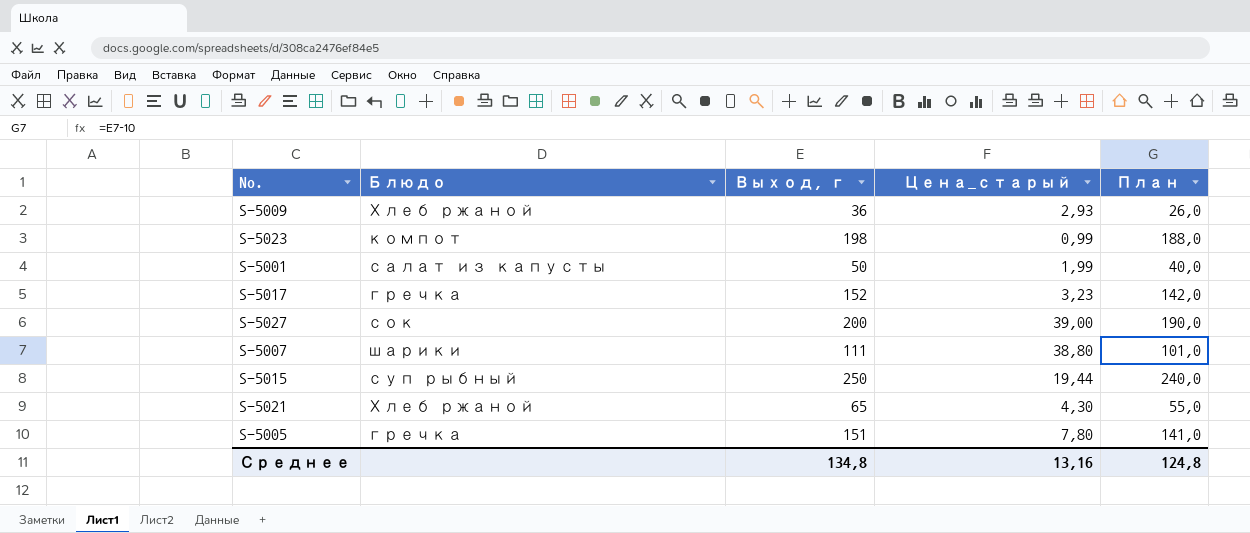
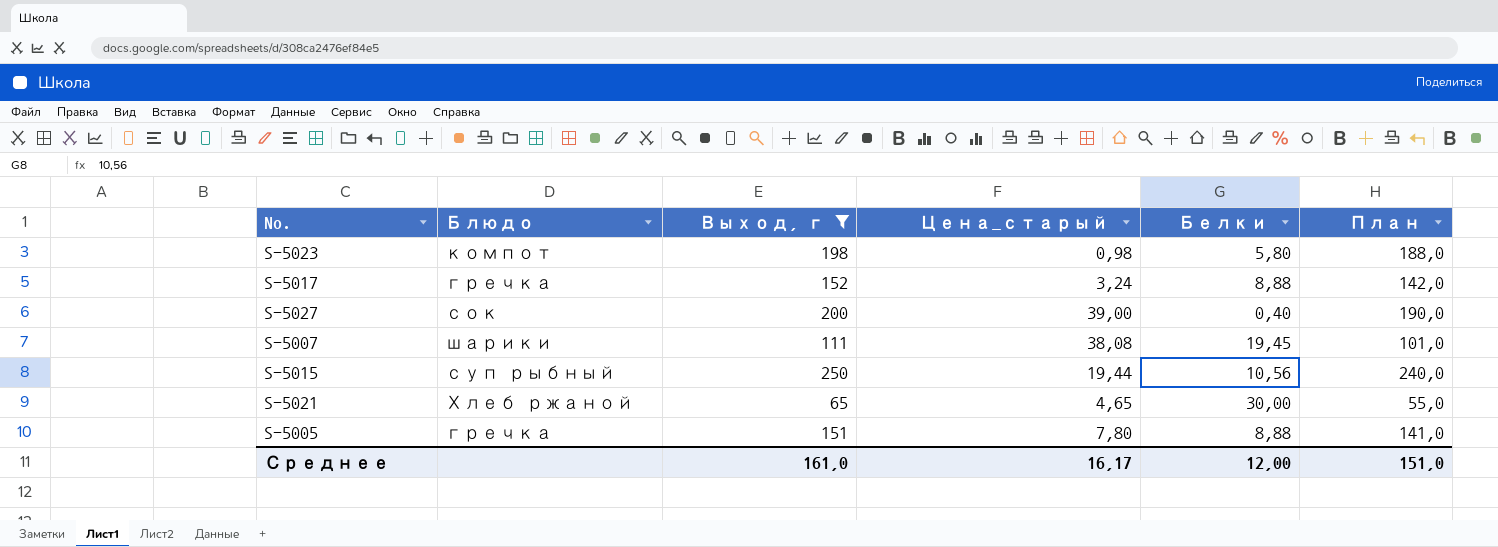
filter: none -> Выход, г >= 65
column Белки | position: none -> 5
S-5023 | Цена_старый: 0,99 -> 0,98
S-5017 | Цена_старый: 3,23 -> 3,24
S-5007 | Цена_старый: 38,80 -> 38,08
S-5021 | Цена_старый: 4,30 -> 4,65
Среднее | Выход, г: 134,8 -> 161,0
Среднее | Цена_старый: 13,16 -> 16,17
Среднее | План: 124,8 -> 151,0

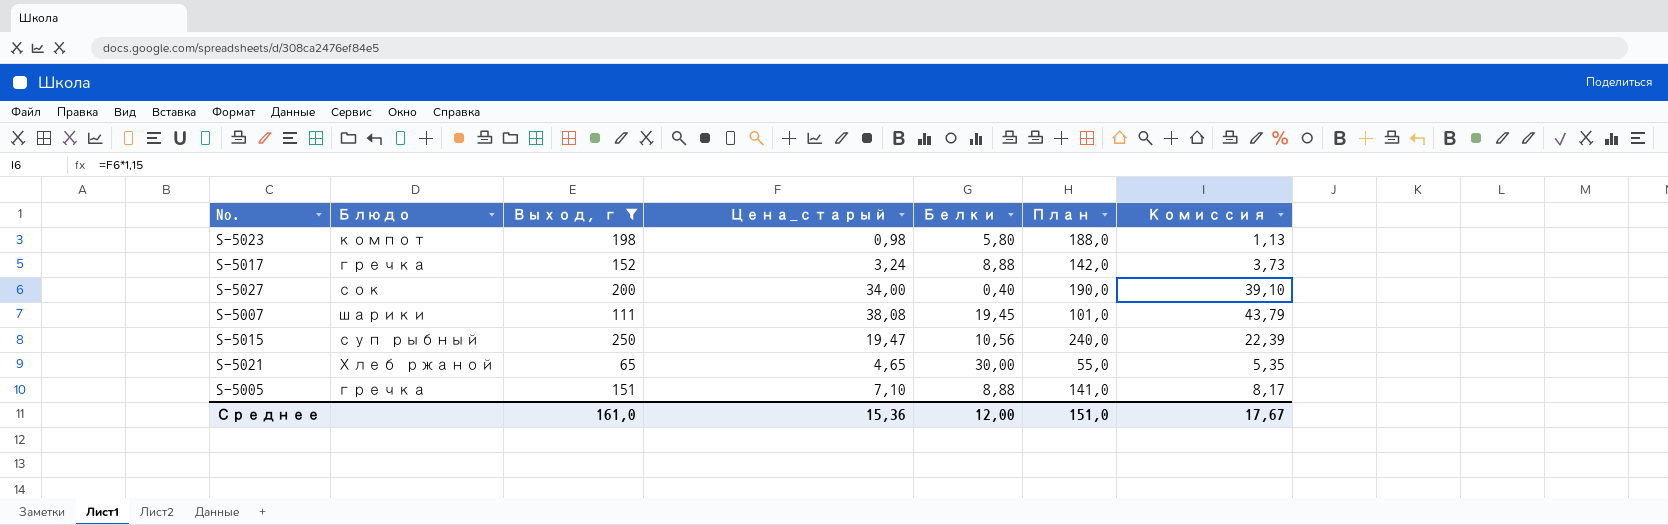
column Комиссия | formula: none -> [Цена_старый] * 1,15
S-5027 | Цена_старый: 39,00 -> 34,00
S-5015 | Цена_старый: 19,44 -> 19,47
S-5005 | Цена_старый: 7,80 -> 7,10
Среднее | Цена_старый: 16,17 -> 15,36

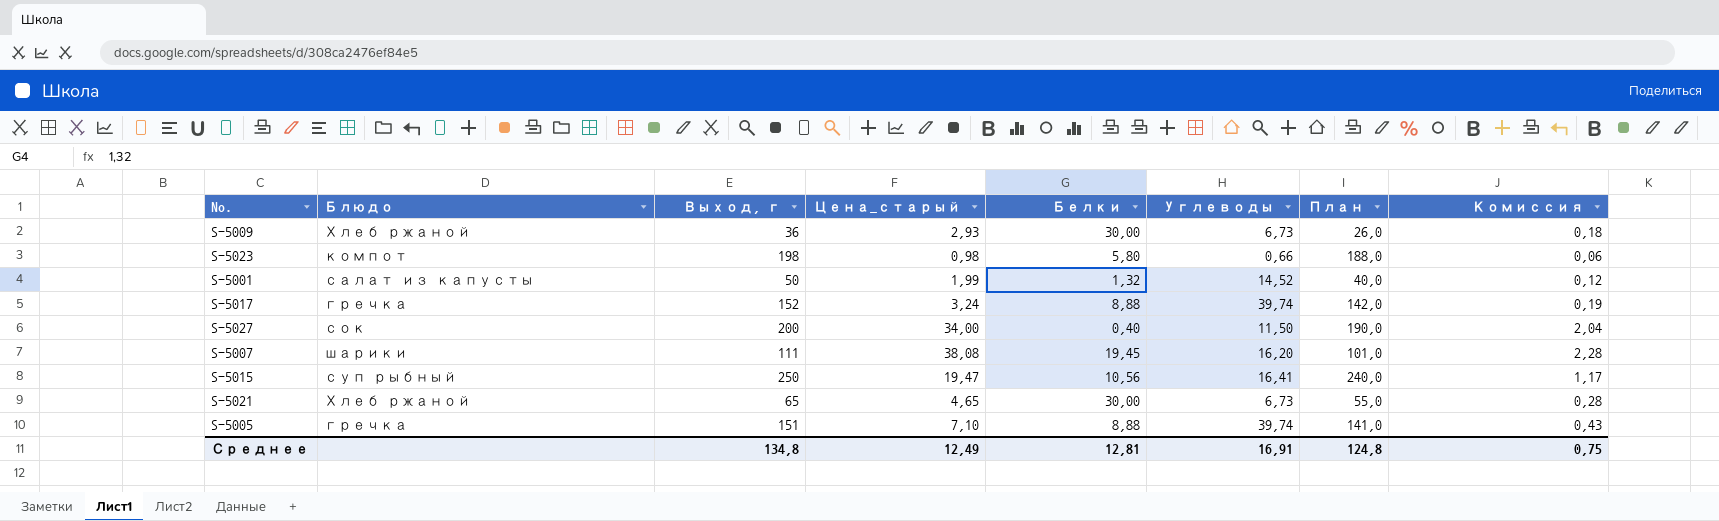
filter: Выход, г >= 65 -> none
column Углеводы | position: none -> 6
column Комиссия | formula: [Цена_старый] * 1,15 -> [Цена_старый] * 0,06
Среднее | Выход, г: 161,0 -> 134,8
Среднее | Цена_старый: 15,36 -> 12,49
Среднее | Белки: 12,00 -> 12,81
Среднее | План: 151,0 -> 124,8
Среднее | Комиссия: 17,67 -> 0,75

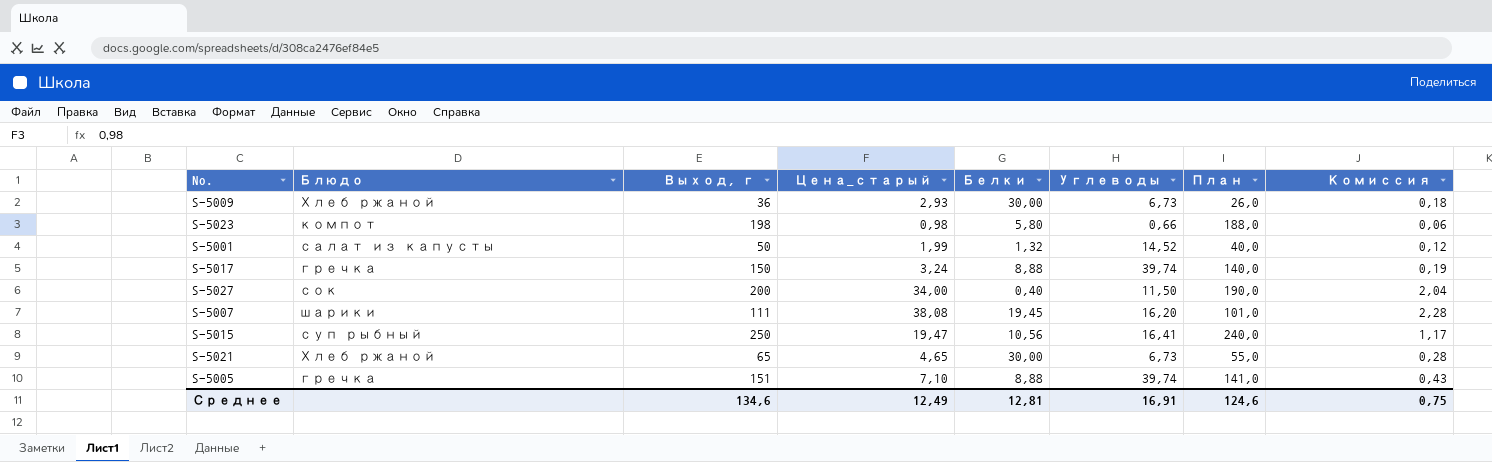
S-5017 | Выход, г: 152 -> 150
S-5017 | План: 142,0 -> 140,0
Среднее | Выход, г: 134,8 -> 134,6
Среднее | План: 124,8 -> 124,6

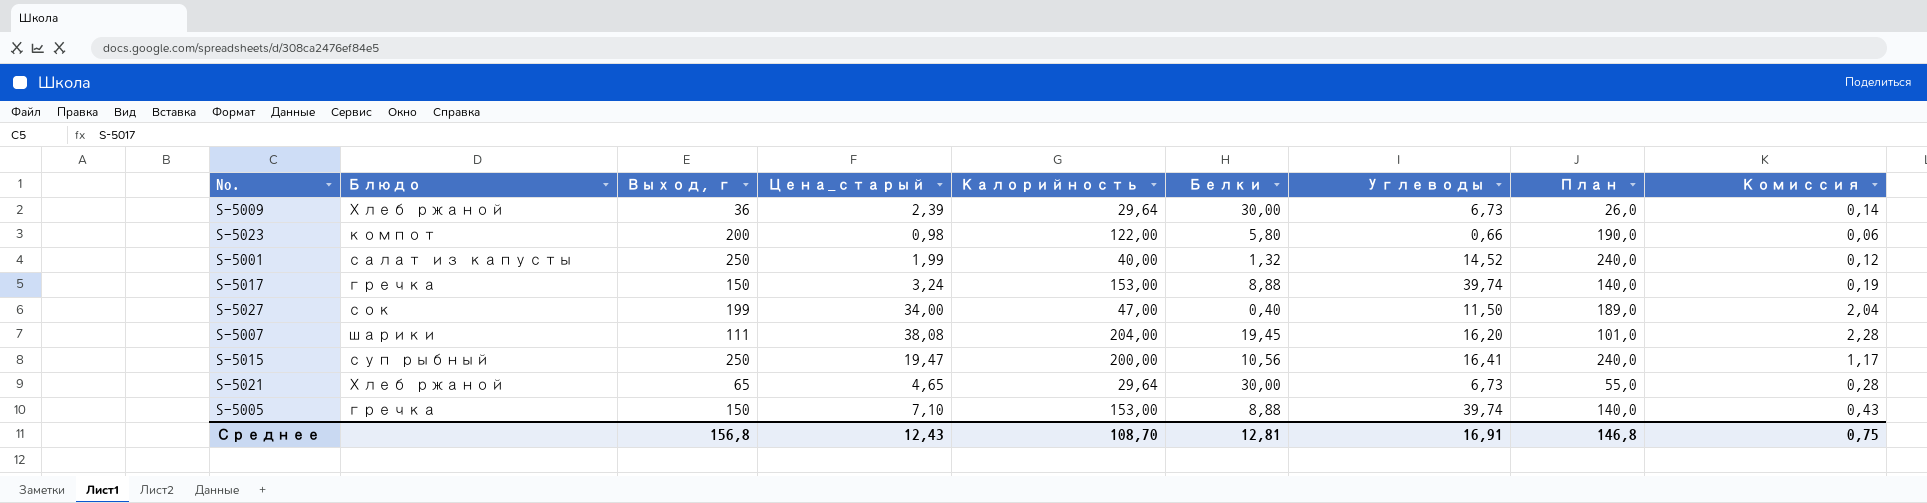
column Калорийность | position: none -> 5
S-5009 | Цена_старый: 2,93 -> 2,39
S-5009 | Комиссия: 0,18 -> 0,14
S-5023 | Выход, г: 198 -> 200
S-5023 | План: 188,0 -> 190,0
S-5001 | Выход, г: 50 -> 250
S-5001 | План: 40,0 -> 240,0
S-5027 | Выход, г: 200 -> 199
S-5027 | План: 190,0 -> 189,0
S-5005 | Выход, г: 151 -> 150
S-5005 | План: 141,0 -> 140,0
Среднее | Выход, г: 134,6 -> 156,8
Среднее | Цена_старый: 12,49 -> 12,43
Среднее | План: 124,6 -> 146,8

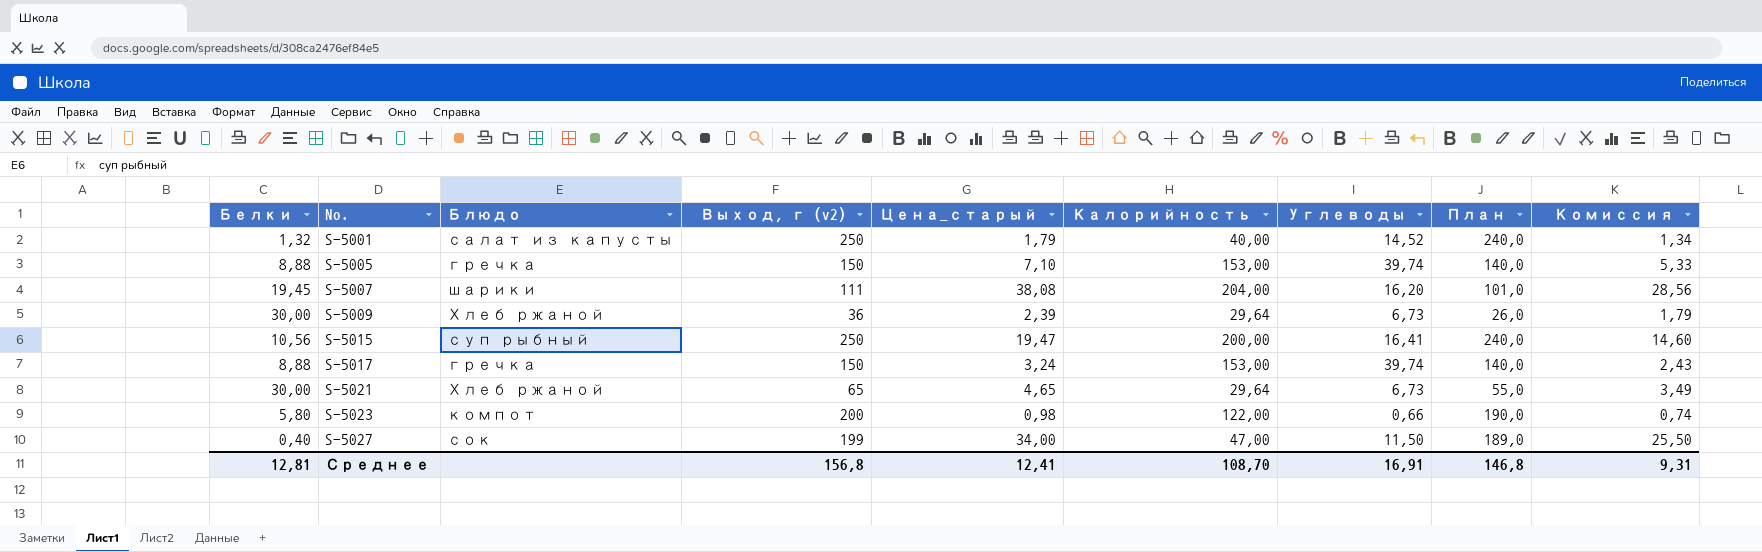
row order: none -> No. ascending
column Белки | position: 6 -> 1
column name: Выход, г -> Выход, г (v2)
column Комиссия | formula: [Цена_старый] * 0,06 -> [Цена_старый] * 0,75
S-5001 | Цена_старый: 1,99 -> 1,79
Среднее | Цена_старый: 12,43 -> 12,41
Среднее | Комиссия: 0,75 -> 9,31

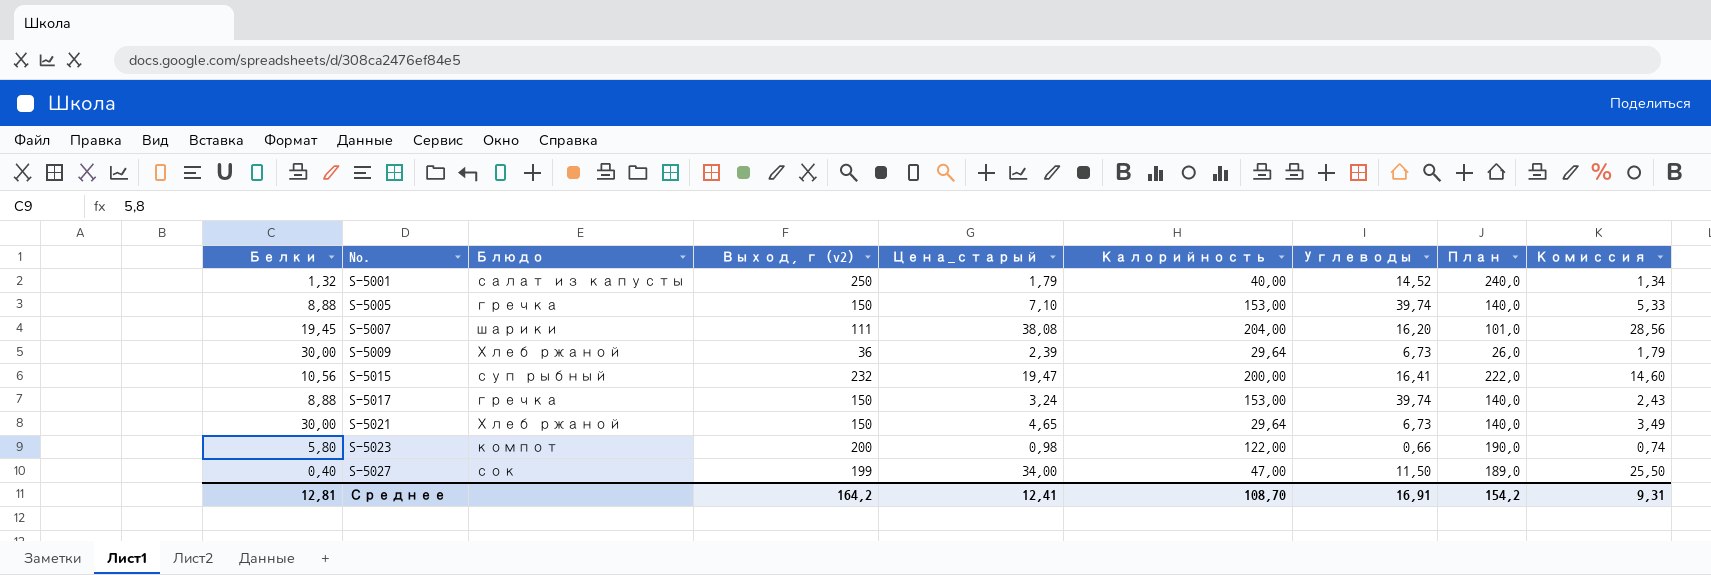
S-5015 | Выход, г (v2): 250 -> 232
S-5015 | План: 240,0 -> 222,0
S-5021 | Выход, г (v2): 65 -> 150
S-5021 | План: 55,0 -> 140,0
Среднее | Выход, г (v2): 156,8 -> 164,2
Среднее | План: 146,8 -> 154,2

